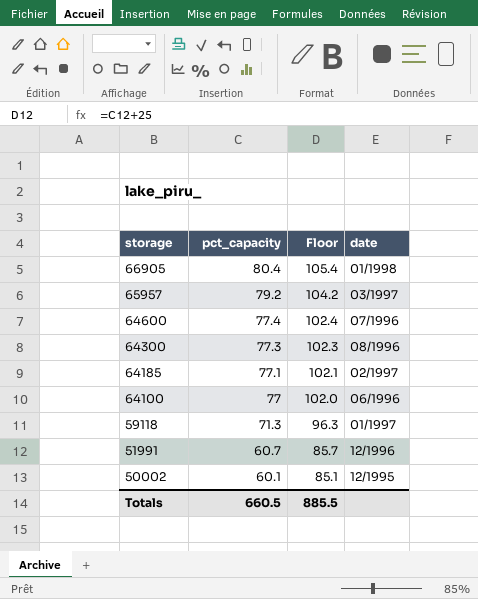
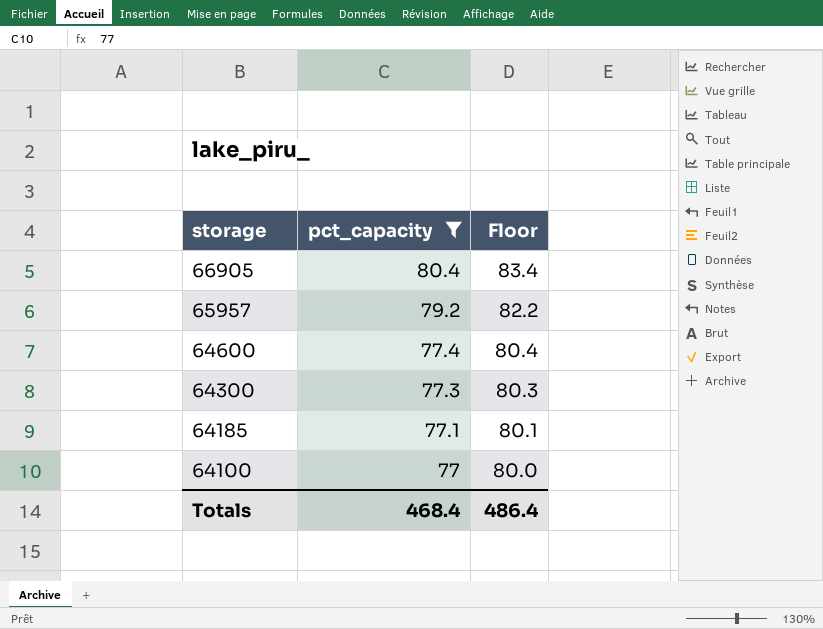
filter: none -> pct_capacity >= 77
column date | position: 4 -> none
column Floor | formula: [pct_capacity] + 25 -> [pct_capacity] + 3
Totals | pct_capacity: 660.5 -> 468.4
Totals | Floor: 885.5 -> 486.4

